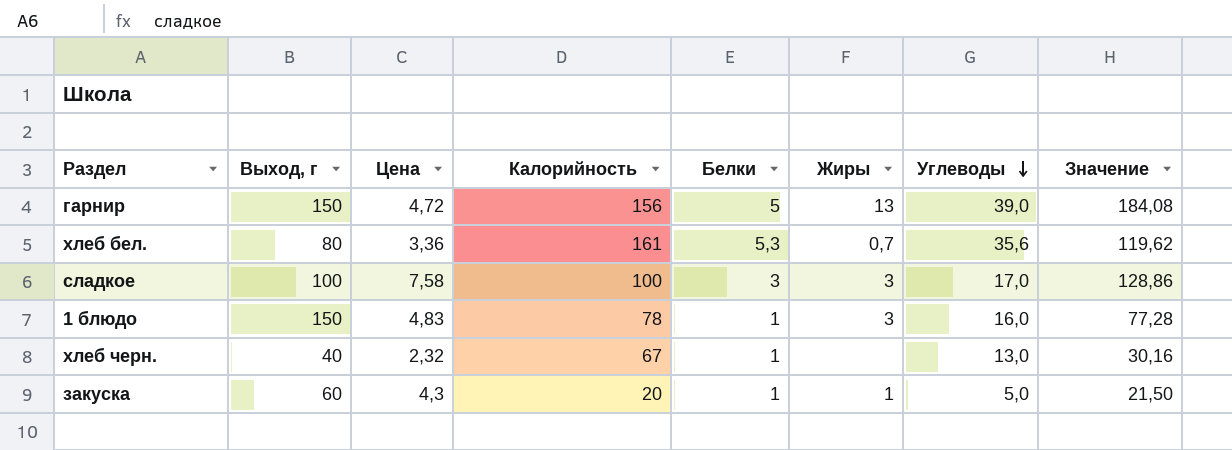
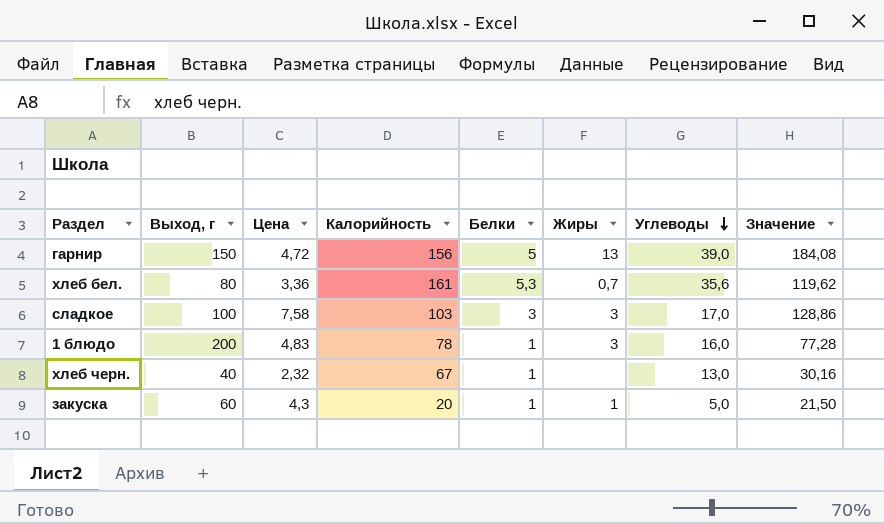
сладкое | Калорийность: 100 -> 103
1 блюдо | Выход, г: 150 -> 200

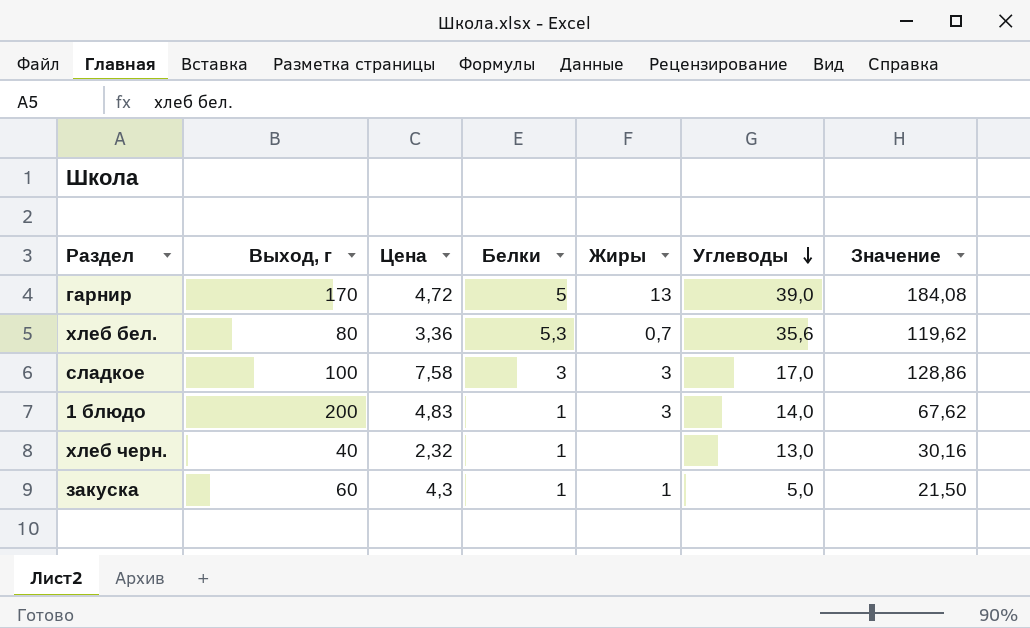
column Калорийность | position: 4 -> none
гарнир | Выход, г: 150 -> 170
1 блюдо | Углеводы: 16,0 -> 14,0
1 блюдо | Значение: 77,28 -> 67,62

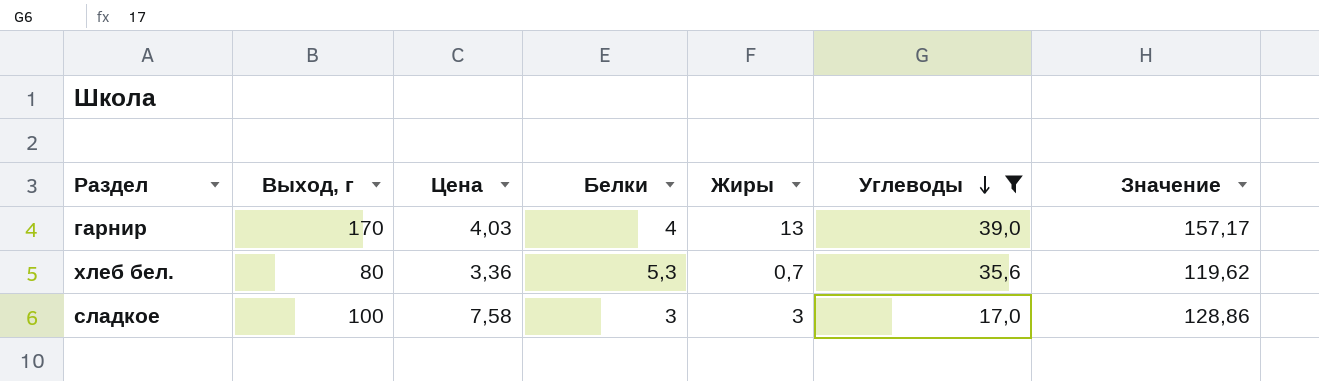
filter: none -> Углеводы >= 17,0
гарнир | Цена: 4,72 -> 4,03
гарнир | Белки: 5 -> 4
гарнир | Значение: 184,08 -> 157,17

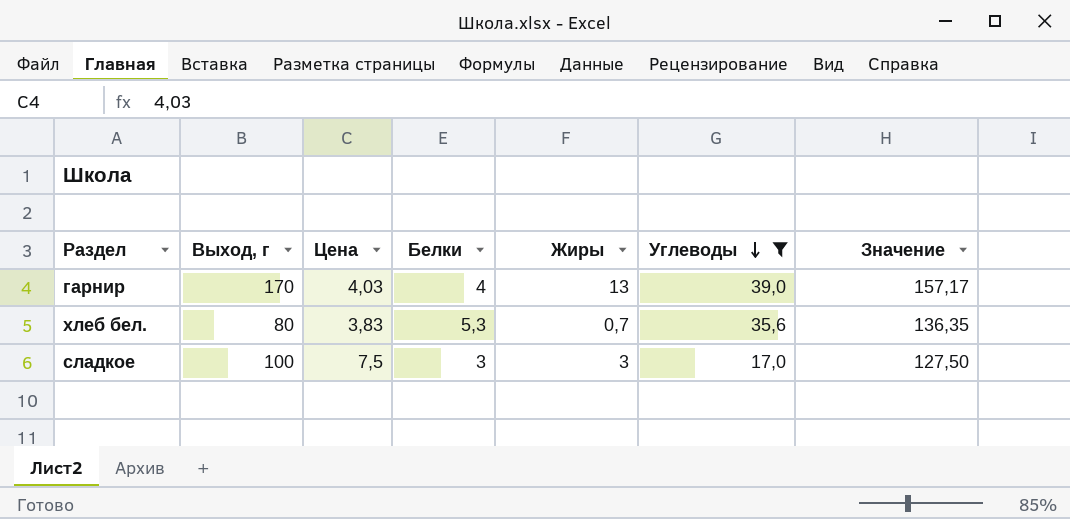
хлеб бел. | Цена: 3,36 -> 3,83
хлеб бел. | Значение: 119,62 -> 136,35
сладкое | Цена: 7,58 -> 7,5
сладкое | Значение: 128,86 -> 127,50

